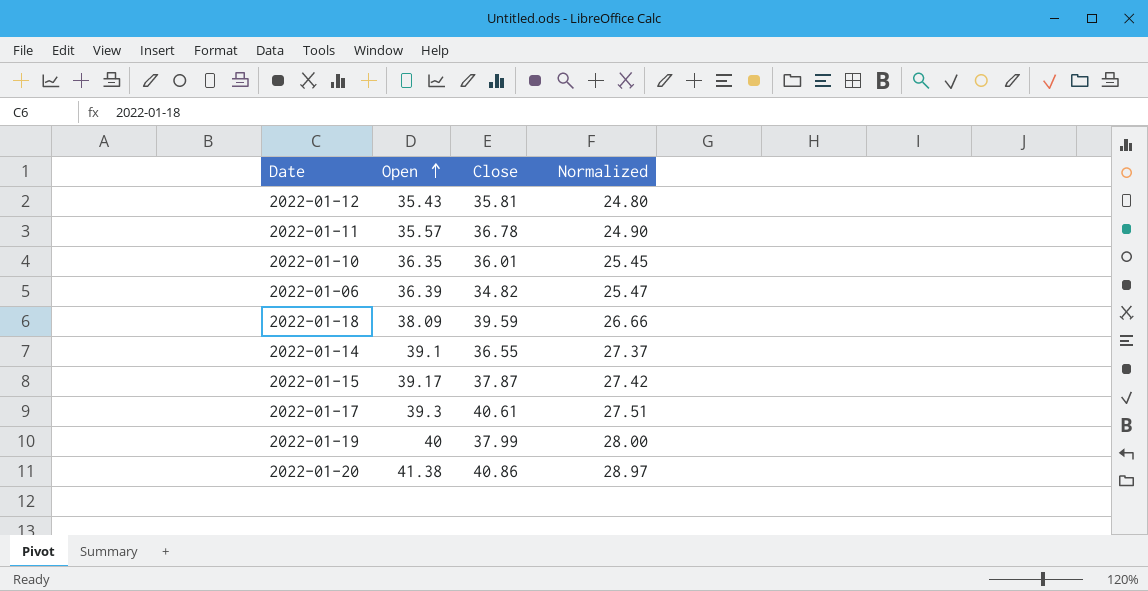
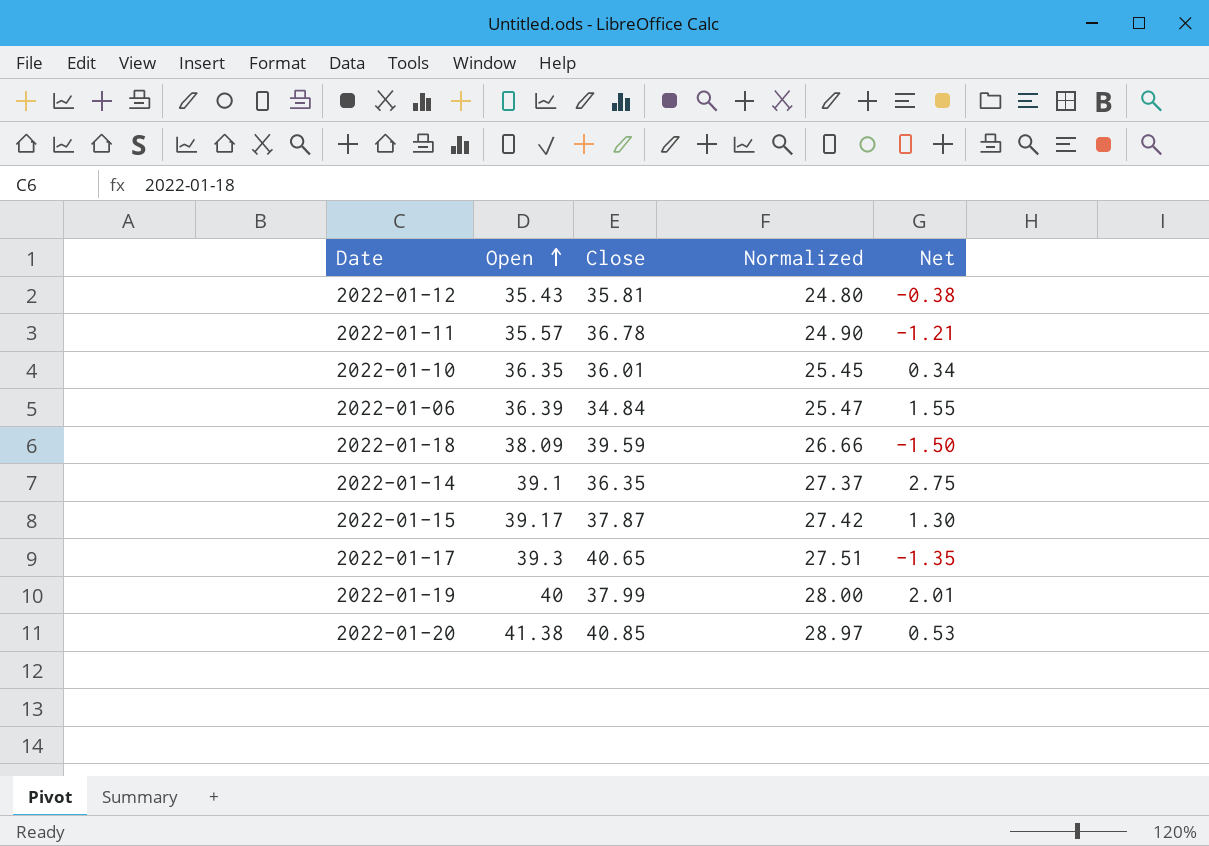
column Net | formula: none -> [Open] - [Close]
2022-01-06 | Close: 34.82 -> 34.84
2022-01-14 | Close: 36.55 -> 36.35
2022-01-17 | Close: 40.61 -> 40.65
2022-01-20 | Close: 40.86 -> 40.85

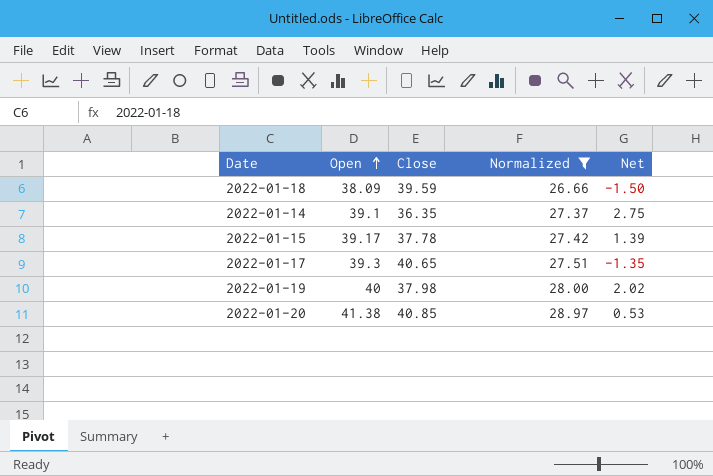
filter: none -> Normalized >= 26.66
2022-01-15 | Close: 37.87 -> 37.78
2022-01-15 | Net: 1.30 -> 1.39
2022-01-19 | Close: 37.99 -> 37.98
2022-01-19 | Net: 2.01 -> 2.02

